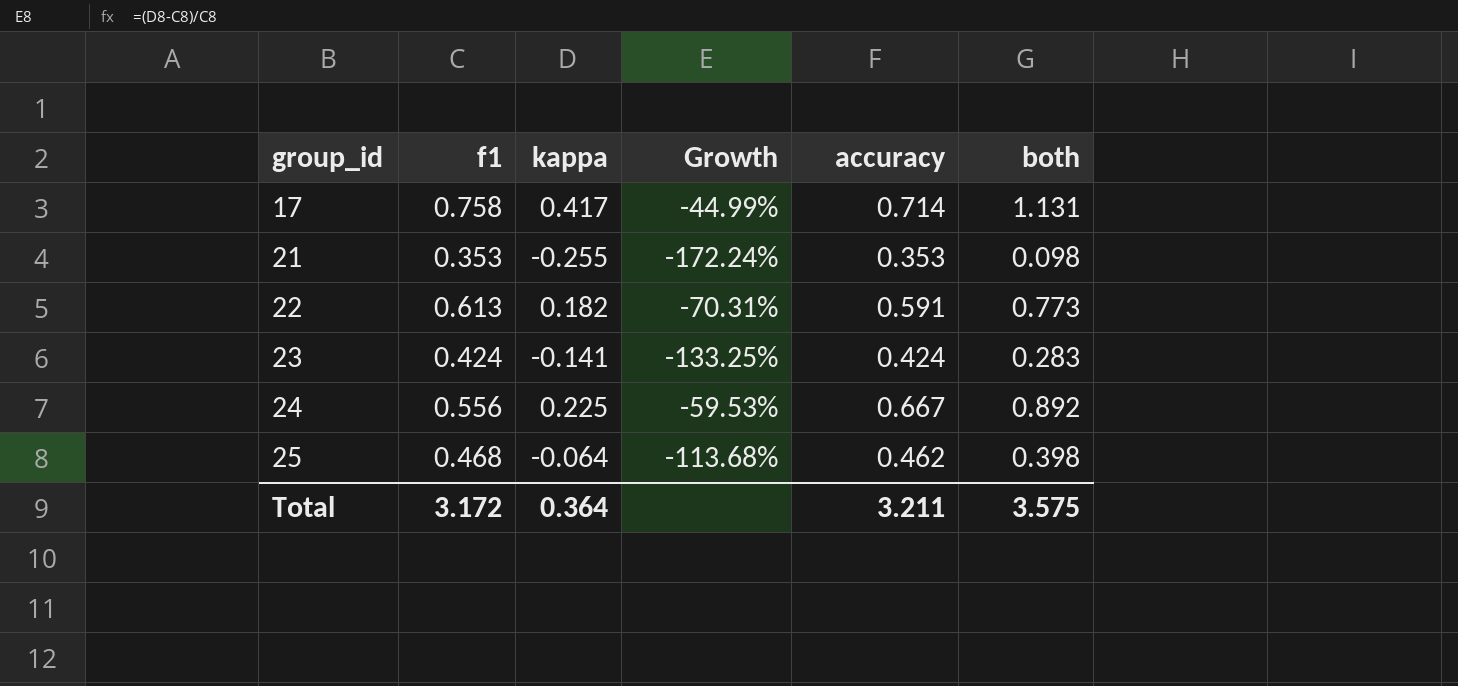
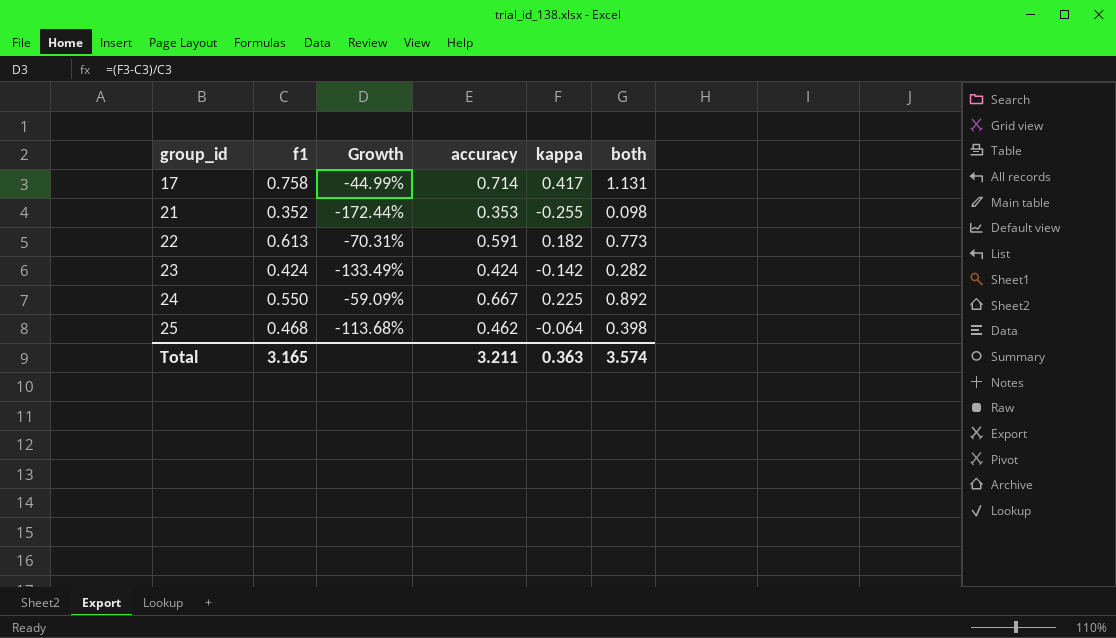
column kappa | position: 3 -> 5
21 | f1: 0.353 -> 0.352
21 | Growth: -172.24% -> -172.44%
23 | Growth: -133.25% -> -133.49%
23 | kappa: -0.141 -> -0.142
23 | both: 0.283 -> 0.282
24 | f1: 0.556 -> 0.550
24 | Growth: -59.53% -> -59.09%
Total | f1: 3.172 -> 3.165
Total | kappa: 0.364 -> 0.363
Total | both: 3.575 -> 3.574

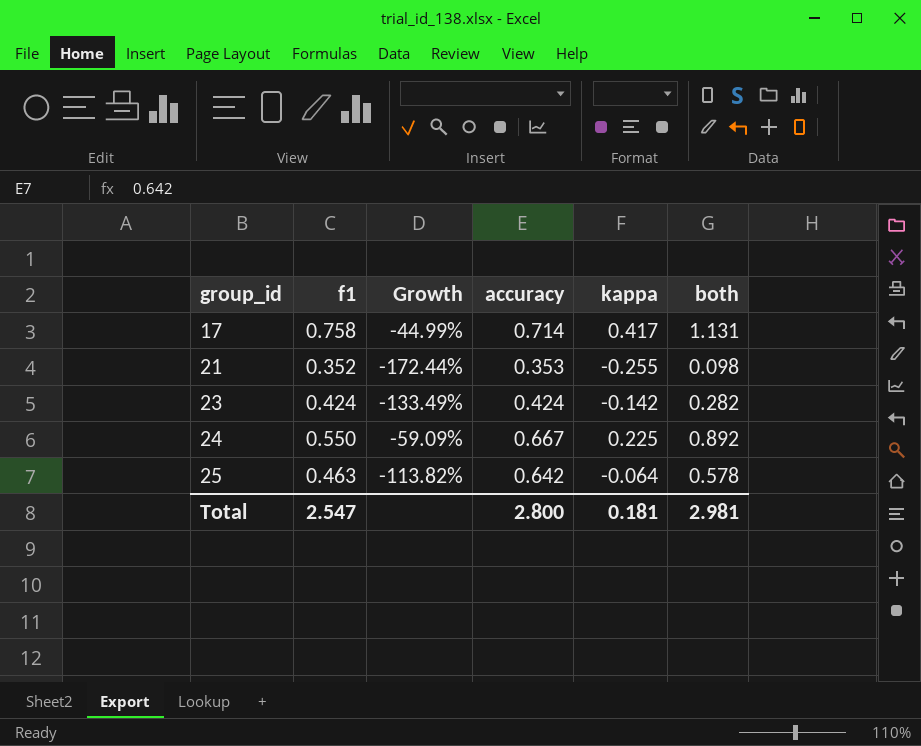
row 22: 0.613 | -70.31% | 0.591 | 0.182 | 0.773 -> none
25 | f1: 0.468 -> 0.463
25 | Growth: -113.68% -> -113.82%
25 | accuracy: 0.462 -> 0.642
25 | both: 0.398 -> 0.578
Total | f1: 3.165 -> 2.547
Total | accuracy: 3.211 -> 2.800
Total | kappa: 0.363 -> 0.181
Total | both: 3.574 -> 2.981

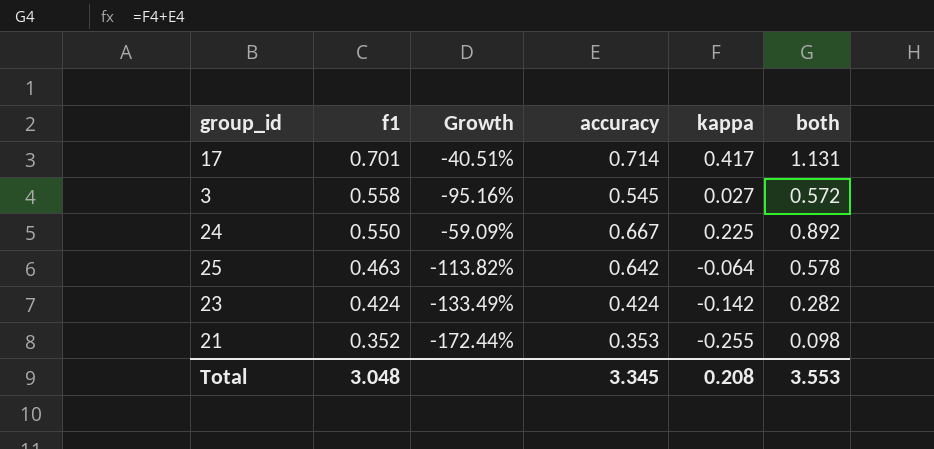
row order: group_id ascending -> f1 descending
17 | f1: 0.758 -> 0.701
17 | Growth: -44.99% -> -40.51%
row 3: none -> 0.558 | -95.16% | 0.545 | 0.027 | 0.572
Total | f1: 2.547 -> 3.048
Total | accuracy: 2.800 -> 3.345
Total | kappa: 0.181 -> 0.208
Total | both: 2.981 -> 3.553

